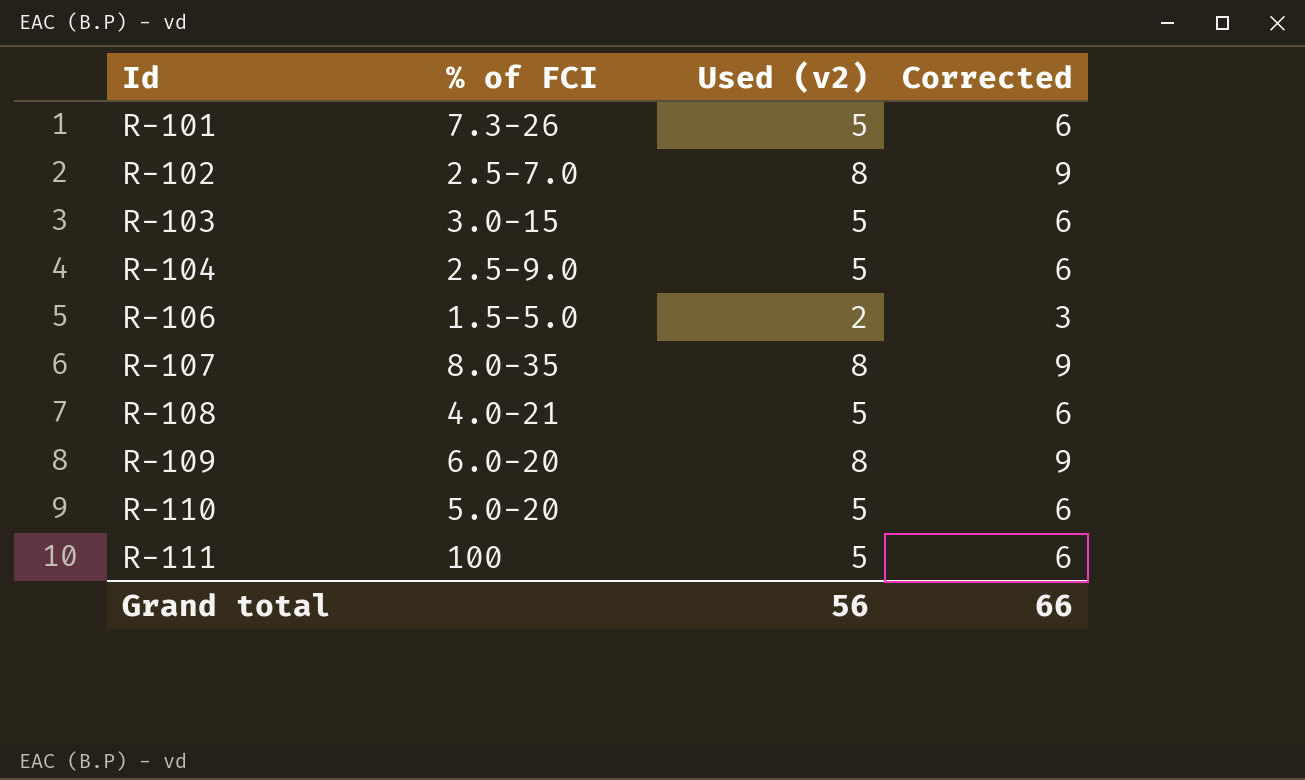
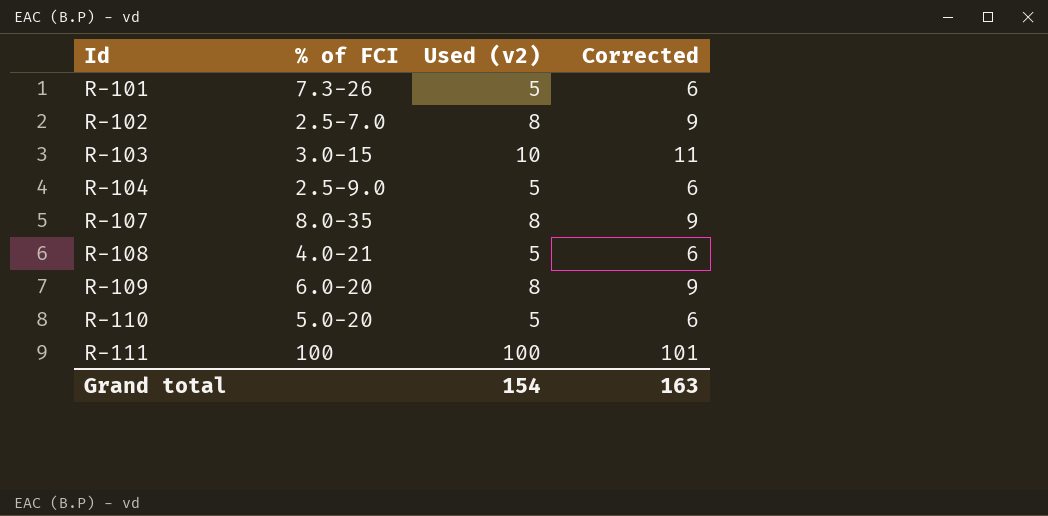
row R-106: 1.5-5.0 | 2 | 3 -> none
R-103 | Used (v2): 5 -> 10
R-103 | Corrected: 6 -> 11
R-111 | Used (v2): 5 -> 100
R-111 | Corrected: 6 -> 101
Grand total | Used (v2): 56 -> 154
Grand total | Corrected: 66 -> 163

